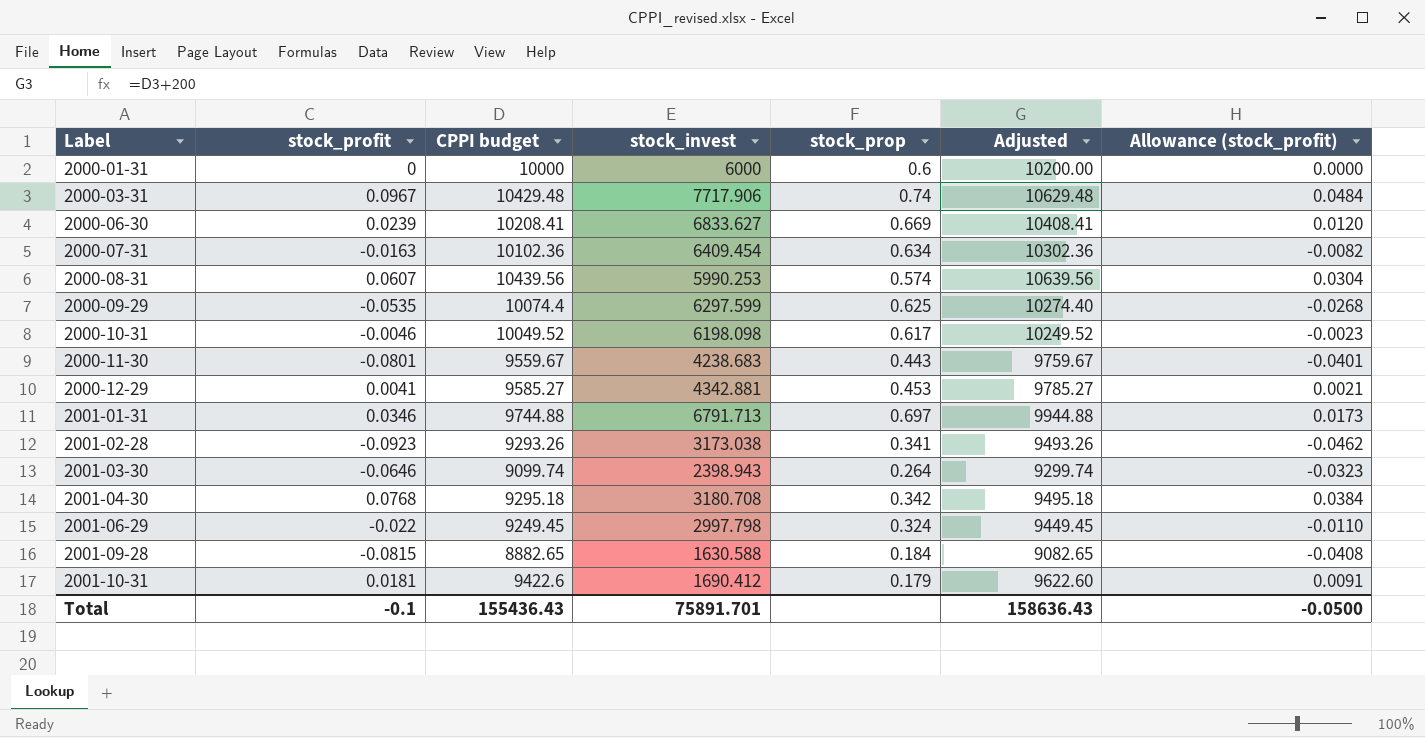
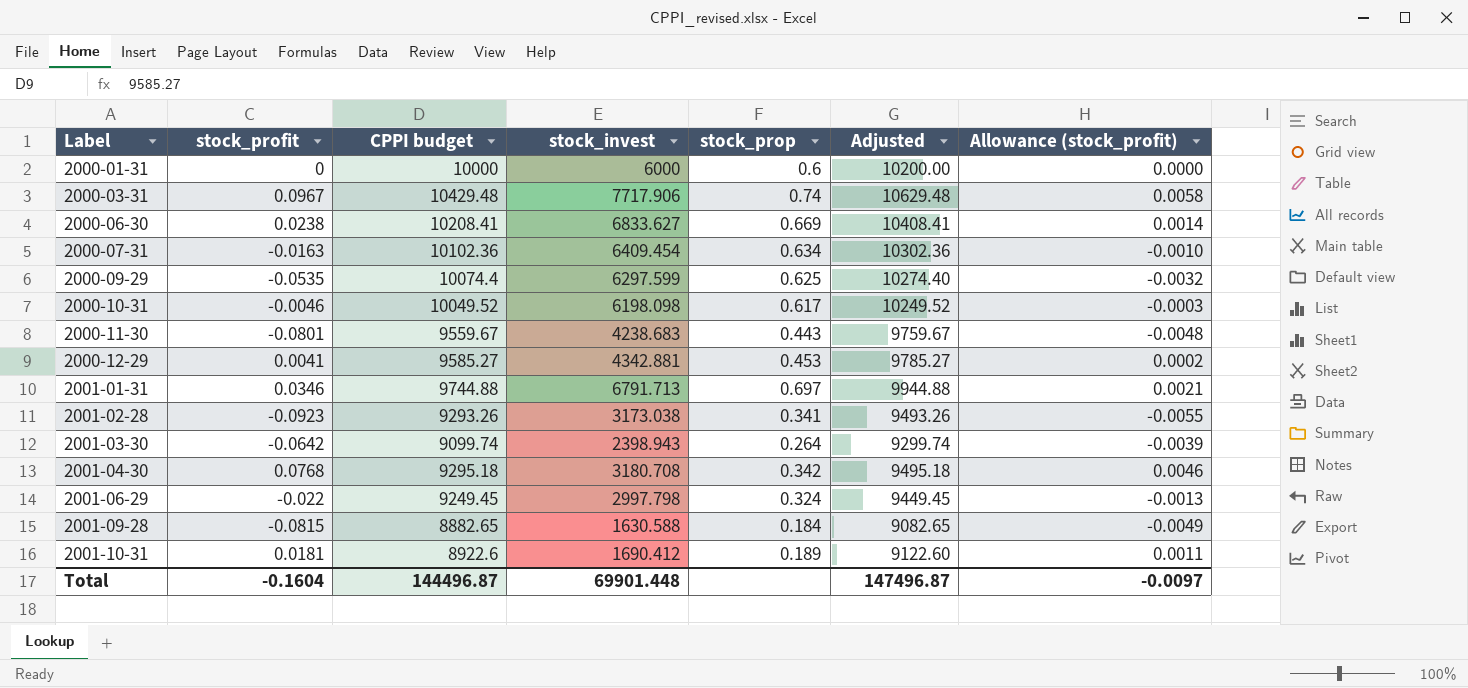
column Allowance (stock_profit) | formula: [stock_profit] * 0.5 -> [stock_profit] * 0.06
row 2000-08-31: 0.0607 | 10439.56 | 5990.253 | 0.574 | 10639.56 | 0.0304 -> none
2000-06-30 | stock_profit: 0.0239 -> 0.0238
2001-03-30 | stock_profit: -0.0646 -> -0.0642
2001-10-31 | CPPI budget: 9422.6 -> 8922.6
2001-10-31 | stock_prop: 0.179 -> 0.189
2001-10-31 | Adjusted: 9622.60 -> 9122.60
Total | stock_profit: -0.1 -> -0.1604
Total | CPPI budget: 155436.43 -> 144496.87
Total | stock_invest: 75891.701 -> 69901.448
Total | Adjusted: 158636.43 -> 147496.87
Total | Allowance (stock_profit): -0.0500 -> -0.0097

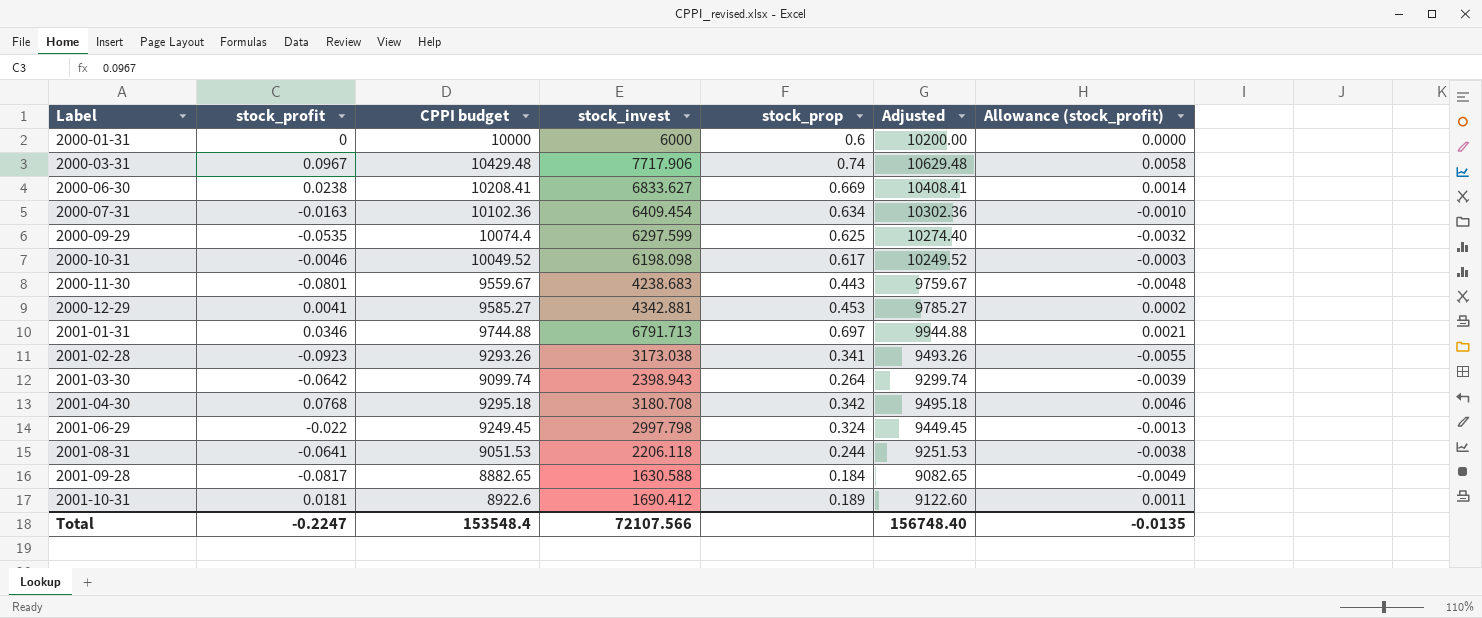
row 2001-08-31: none -> -0.0641 | 9051.53 | 2206.118 | 0.244 | 9251.53 | -0.0038
2001-09-28 | stock_profit: -0.0815 -> -0.0817
Total | stock_profit: -0.1604 -> -0.2247
Total | CPPI budget: 144496.87 -> 153548.4
Total | stock_invest: 69901.448 -> 72107.566
Total | Adjusted: 147496.87 -> 156748.40
Total | Allowance (stock_profit): -0.0097 -> -0.0135

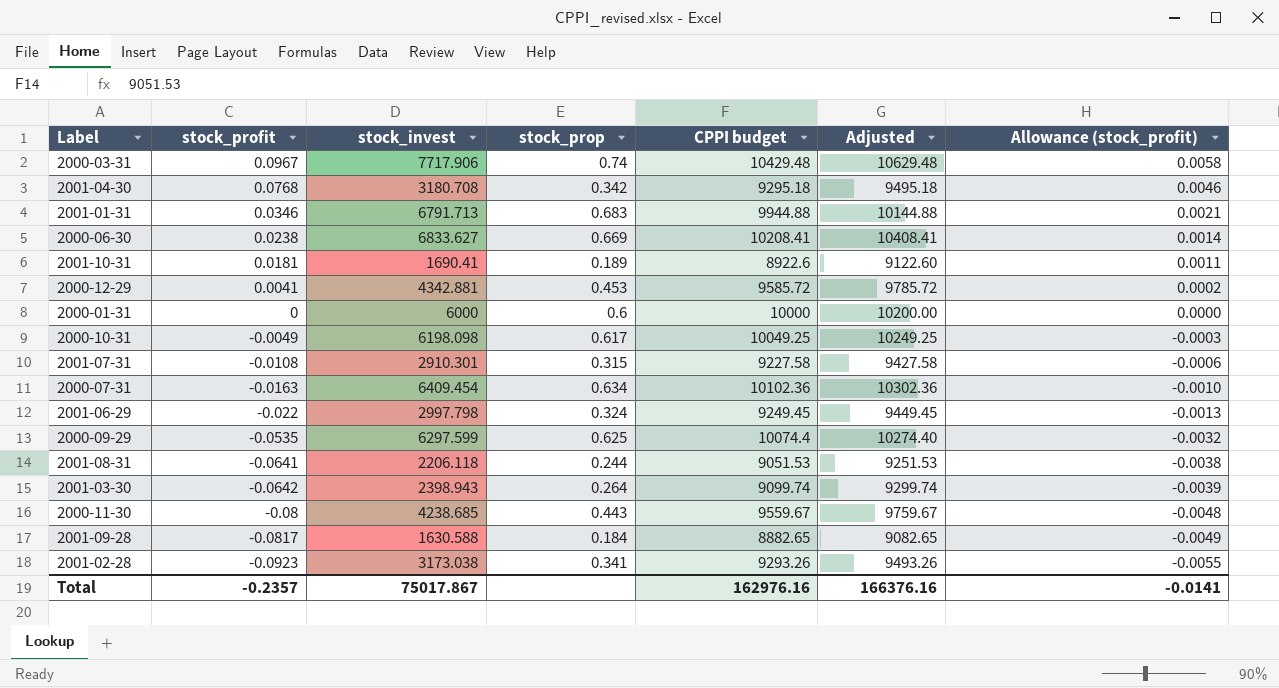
row order: Label ascending -> stock_profit descending
column CPPI budget | position: 3 -> 5
2001-01-31 | stock_prop: 0.697 -> 0.683
2001-01-31 | CPPI budget: 9744.88 -> 9944.88
2001-01-31 | Adjusted: 9944.88 -> 10144.88
2001-10-31 | stock_invest: 1690.412 -> 1690.41
2000-12-29 | CPPI budget: 9585.27 -> 9585.72
2000-12-29 | Adjusted: 9785.27 -> 9785.72
2000-10-31 | stock_profit: -0.0046 -> -0.0049
2000-10-31 | CPPI budget: 10049.52 -> 10049.25
2000-10-31 | Adjusted: 10249.52 -> 10249.25
row 2001-07-31: none -> -0.0108 | 2910.301 | 0.315 | 9227.58 | 9427.58 | -0.0006
2000-11-30 | stock_profit: -0.0801 -> -0.08
2000-11-30 | stock_invest: 4238.683 -> 4238.685
Total | stock_profit: -0.2247 -> -0.2357
Total | stock_invest: 72107.566 -> 75017.867
Total | CPPI budget: 153548.4 -> 162976.16
Total | Adjusted: 156748.40 -> 166376.16
Total | Allowance (stock_profit): -0.0135 -> -0.0141

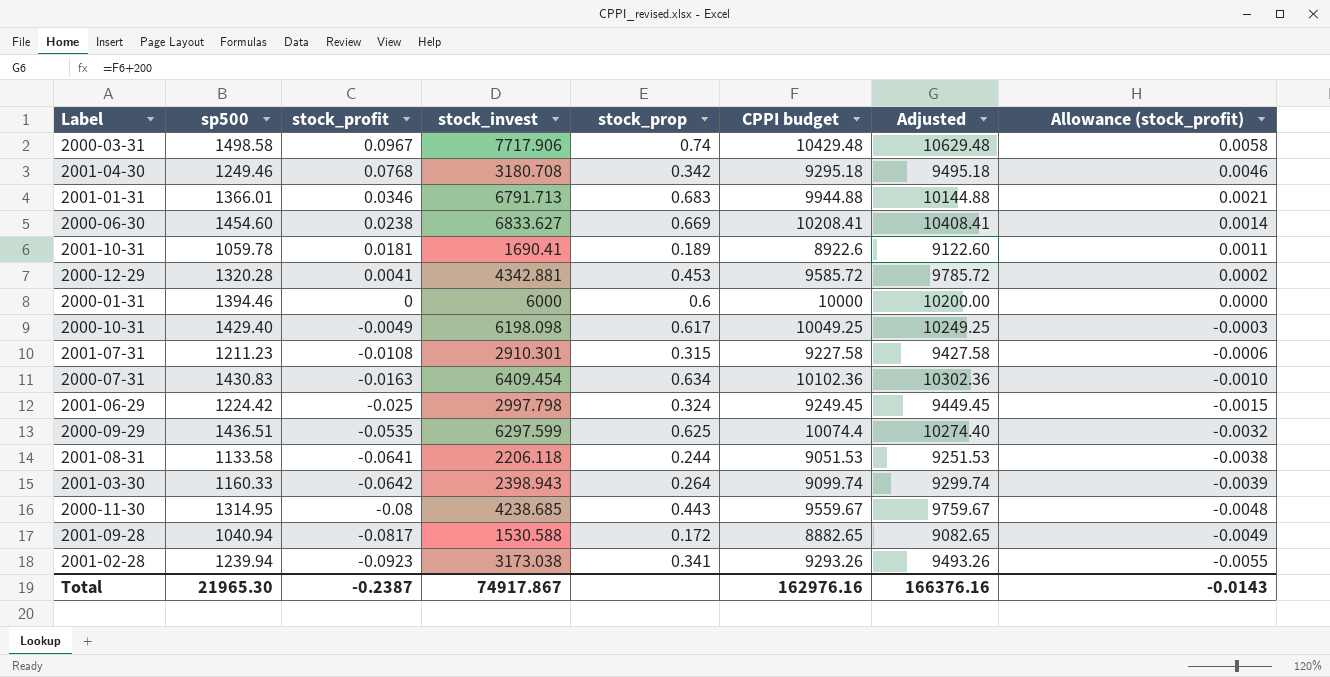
column sp500 | position: none -> 2
2001-06-29 | stock_profit: -0.022 -> -0.025
2001-06-29 | Allowance (stock_profit): -0.0013 -> -0.0015
2001-09-28 | stock_invest: 1630.588 -> 1530.588
2001-09-28 | stock_prop: 0.184 -> 0.172
Total | stock_profit: -0.2357 -> -0.2387
Total | stock_invest: 75017.867 -> 74917.867
Total | Allowance (stock_profit): -0.0141 -> -0.0143

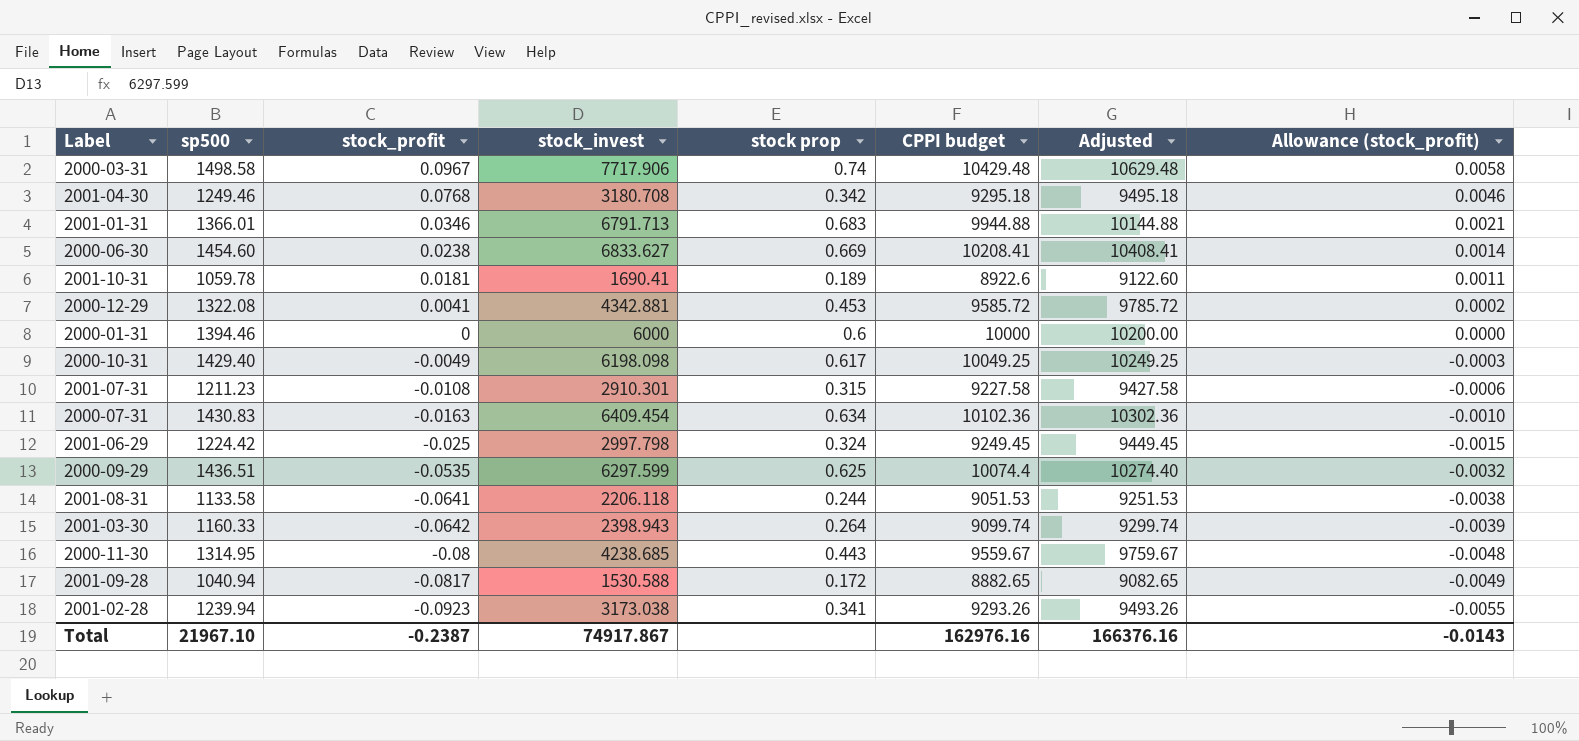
column name: stock_prop -> stock prop
2000-12-29 | sp500: 1320.28 -> 1322.08
Total | sp500: 21965.30 -> 21967.10

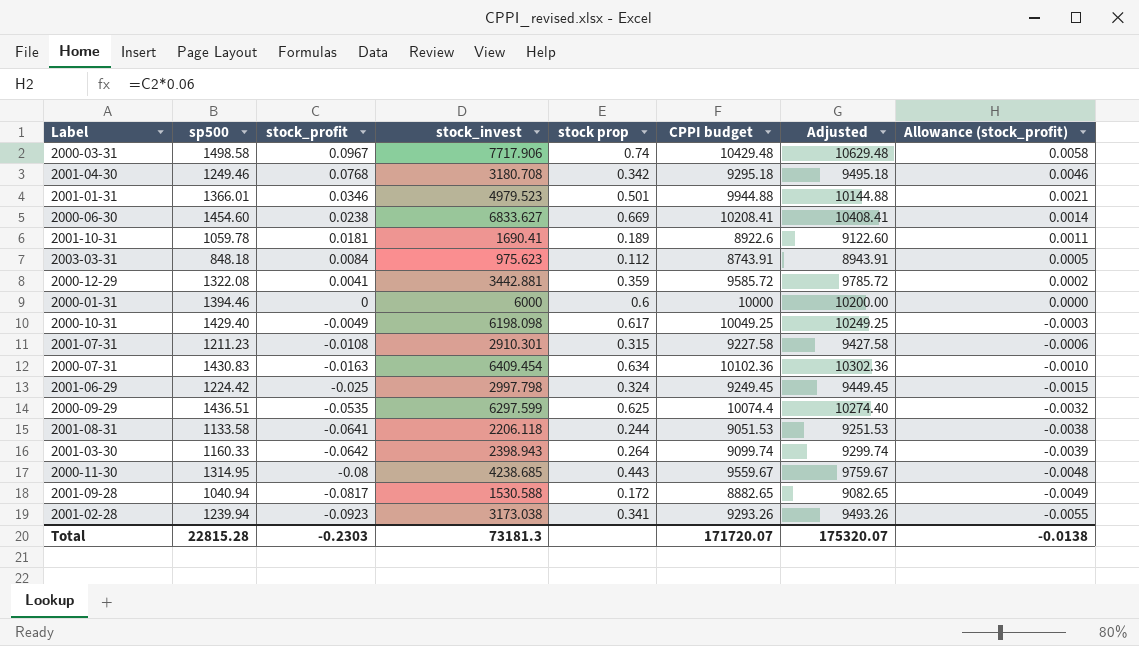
2001-01-31 | stock_invest: 6791.713 -> 4979.523
2001-01-31 | stock prop: 0.683 -> 0.501
row 2003-03-31: none -> 848.18 | 0.0084 | 975.623 | 0.112 | 8743.91 | 8943.91 | 0.0005
2000-12-29 | stock_invest: 4342.881 -> 3442.881
2000-12-29 | stock prop: 0.453 -> 0.359
Total | sp500: 21967.10 -> 22815.28
Total | stock_profit: -0.2387 -> -0.2303
Total | stock_invest: 74917.867 -> 73181.3
Total | CPPI budget: 162976.16 -> 171720.07
Total | Adjusted: 166376.16 -> 175320.07
Total | Allowance (stock_profit): -0.0143 -> -0.0138

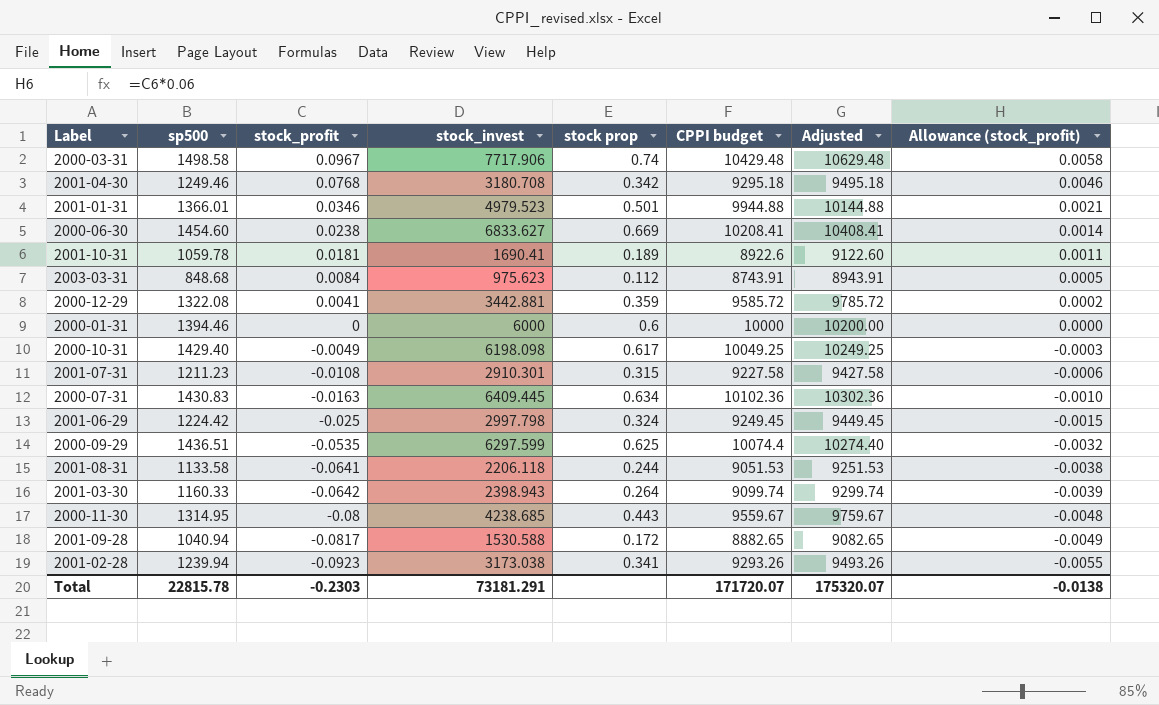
2003-03-31 | sp500: 848.18 -> 848.68
2000-07-31 | stock_invest: 6409.454 -> 6409.445
Total | sp500: 22815.28 -> 22815.78
Total | stock_invest: 73181.3 -> 73181.291

